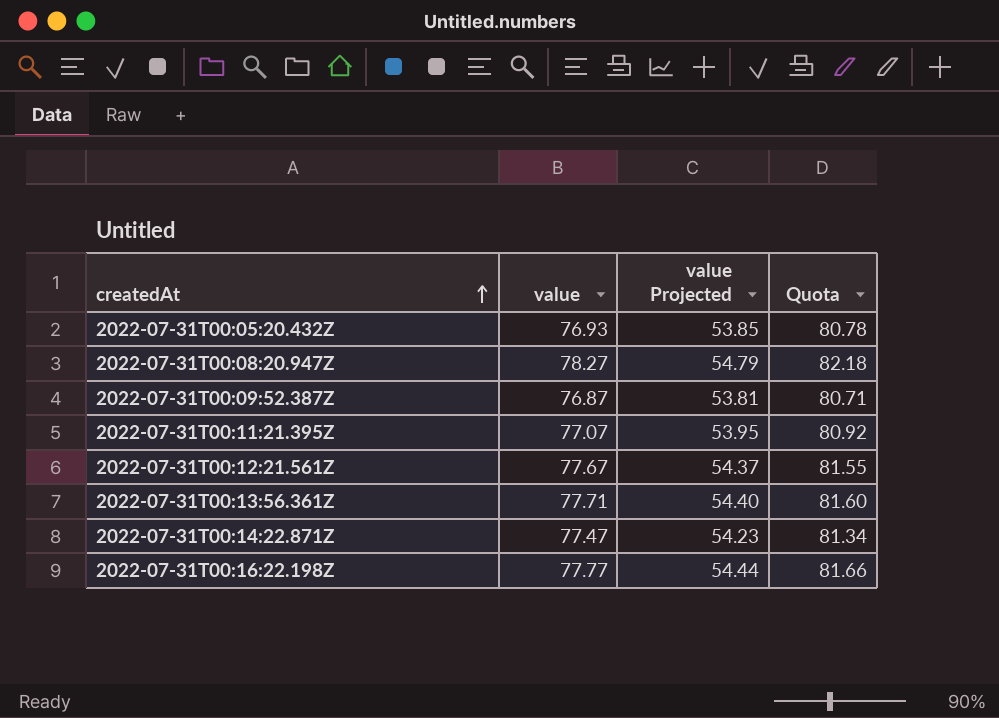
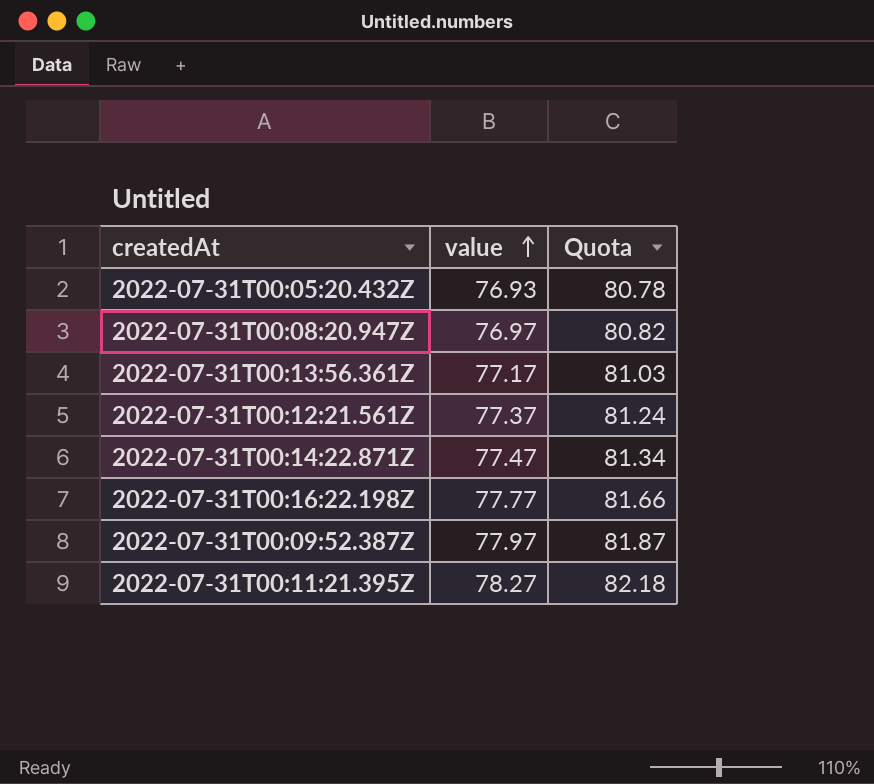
row order: createdAt ascending -> value ascending
column value Projected | formula: [value] * 0.7 -> none
2022-07-31T00:08:20.947Z | value: 78.27 -> 76.97
2022-07-31T00:08:20.947Z | Quota: 82.18 -> 80.82
2022-07-31T00:13:56.361Z | value: 77.71 -> 77.17
2022-07-31T00:13:56.361Z | Quota: 81.60 -> 81.03
2022-07-31T00:12:21.561Z | value: 77.67 -> 77.37
2022-07-31T00:12:21.561Z | Quota: 81.55 -> 81.24
2022-07-31T00:09:52.387Z | value: 76.87 -> 77.97
2022-07-31T00:09:52.387Z | Quota: 80.71 -> 81.87
2022-07-31T00:11:21.395Z | value: 77.07 -> 78.27
2022-07-31T00:11:21.395Z | Quota: 80.92 -> 82.18

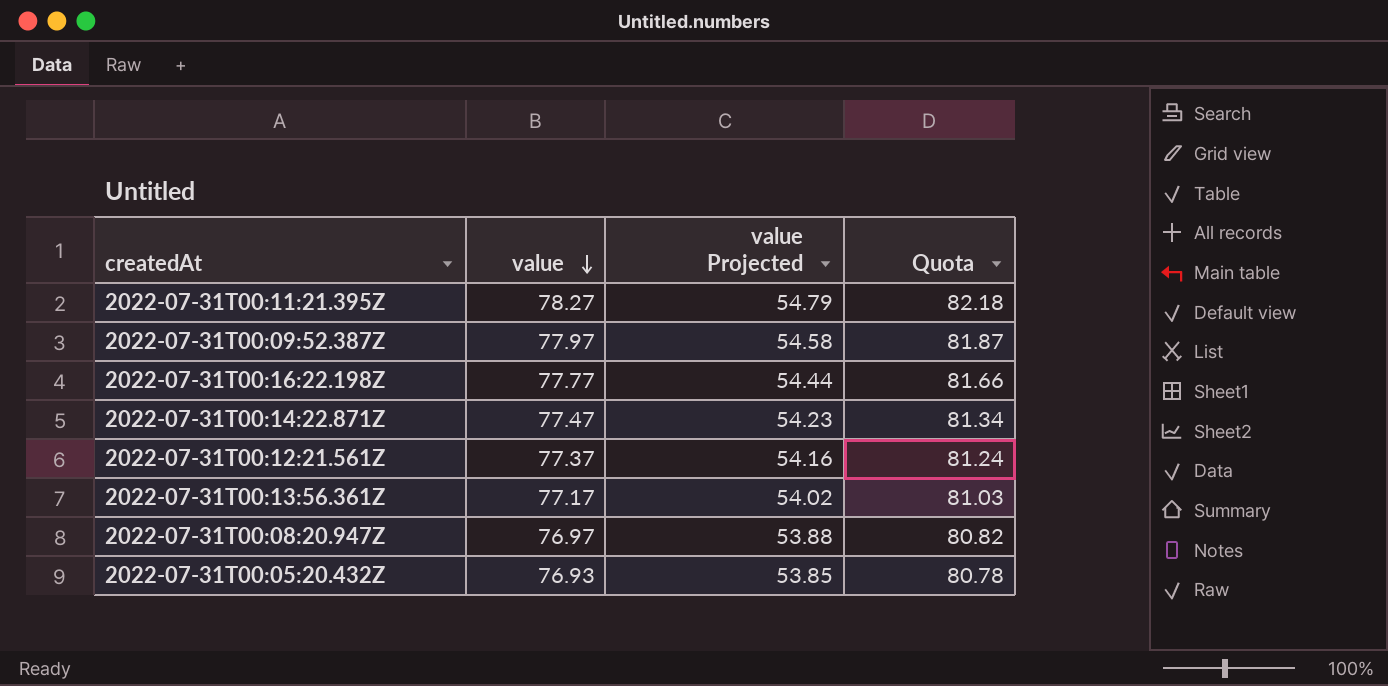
row order: value ascending -> value descending
column value Projected | formula: none -> [value] * 0.7

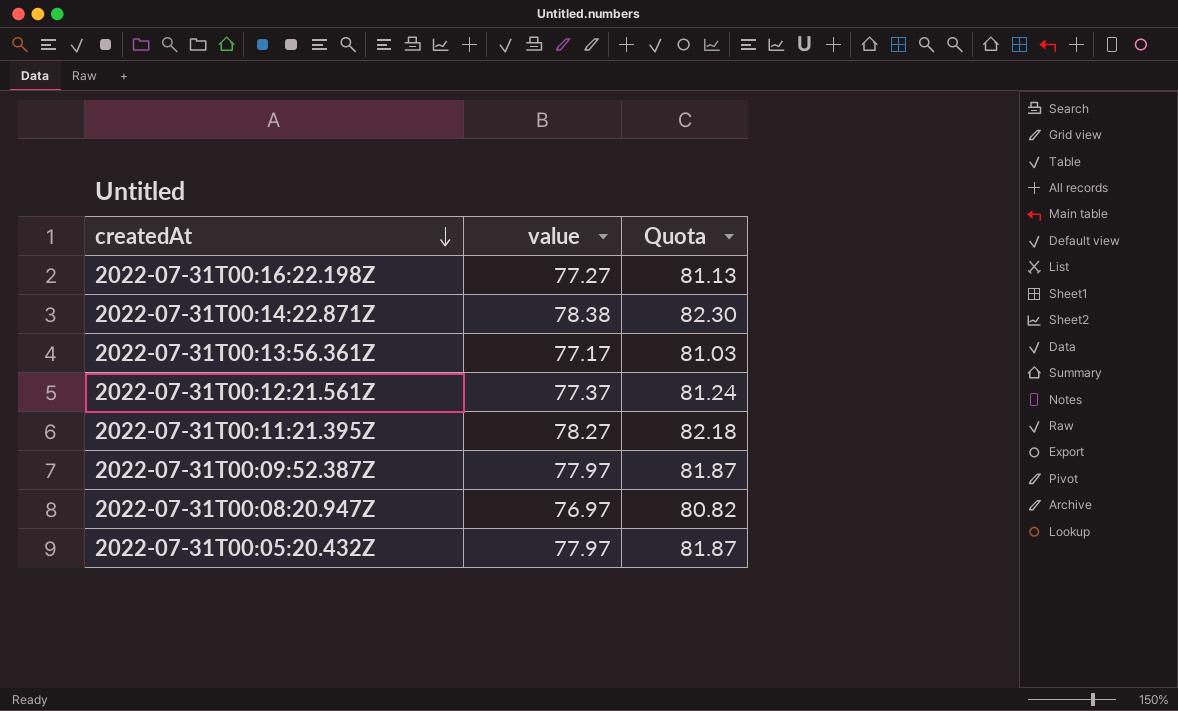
row order: value descending -> createdAt descending
column value Projected | formula: [value] * 0.7 -> none
2022-07-31T00:16:22.198Z | value: 77.77 -> 77.27
2022-07-31T00:16:22.198Z | Quota: 81.66 -> 81.13
2022-07-31T00:14:22.871Z | value: 77.47 -> 78.38
2022-07-31T00:14:22.871Z | Quota: 81.34 -> 82.30
2022-07-31T00:05:20.432Z | value: 76.93 -> 77.97
2022-07-31T00:05:20.432Z | Quota: 80.78 -> 81.87

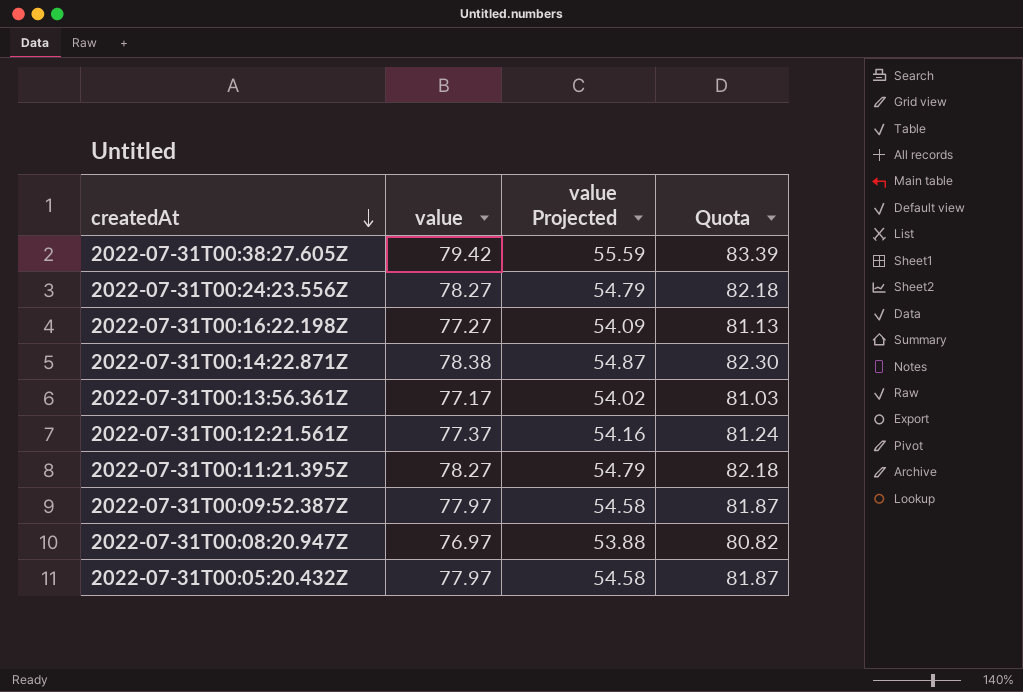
column value Projected | formula: none -> [value] * 0.7
row 2022-07-31T00:38:27.605Z: none -> 79.42 | 55.59 | 83.39
row 2022-07-31T00:24:23.556Z: none -> 78.27 | 54.79 | 82.18

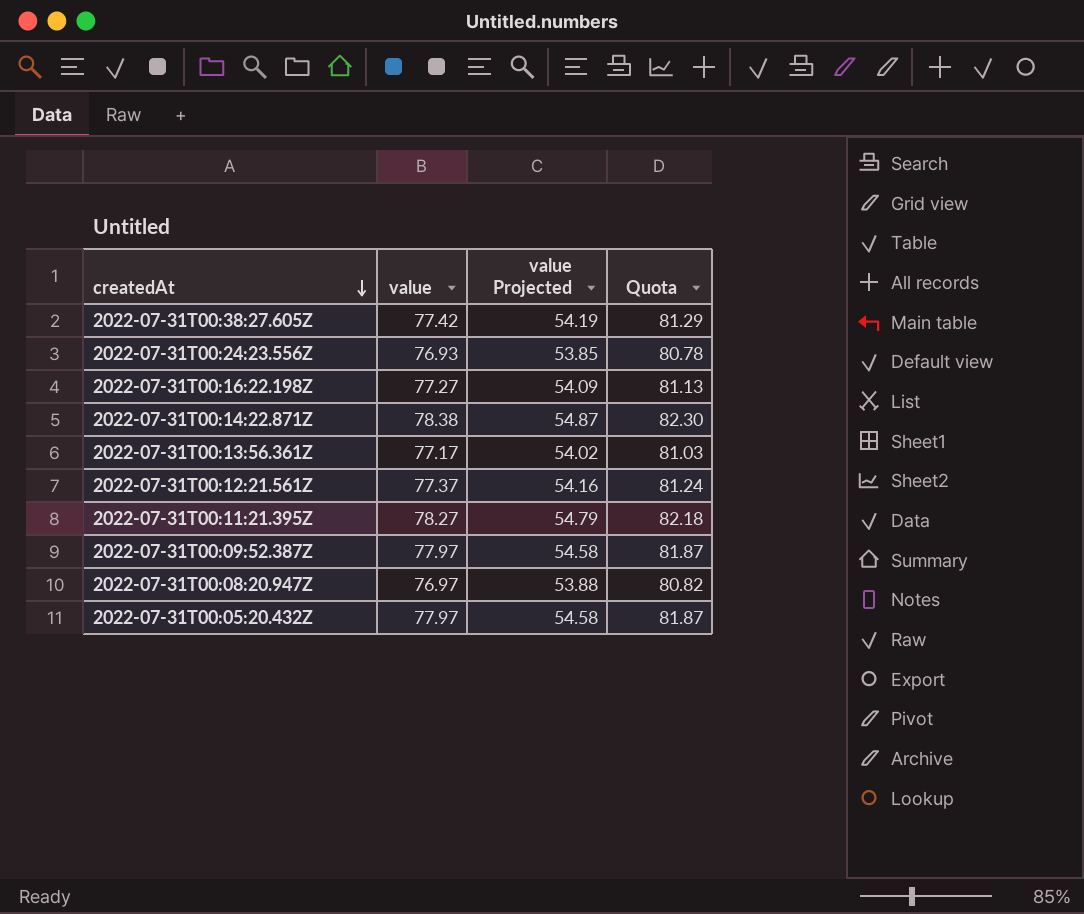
2022-07-31T00:38:27.605Z | value: 79.42 -> 77.42
2022-07-31T00:38:27.605Z | value Projected: 55.59 -> 54.19
2022-07-31T00:38:27.605Z | Quota: 83.39 -> 81.29
2022-07-31T00:24:23.556Z | value: 78.27 -> 76.93
2022-07-31T00:24:23.556Z | value Projected: 54.79 -> 53.85
2022-07-31T00:24:23.556Z | Quota: 82.18 -> 80.78

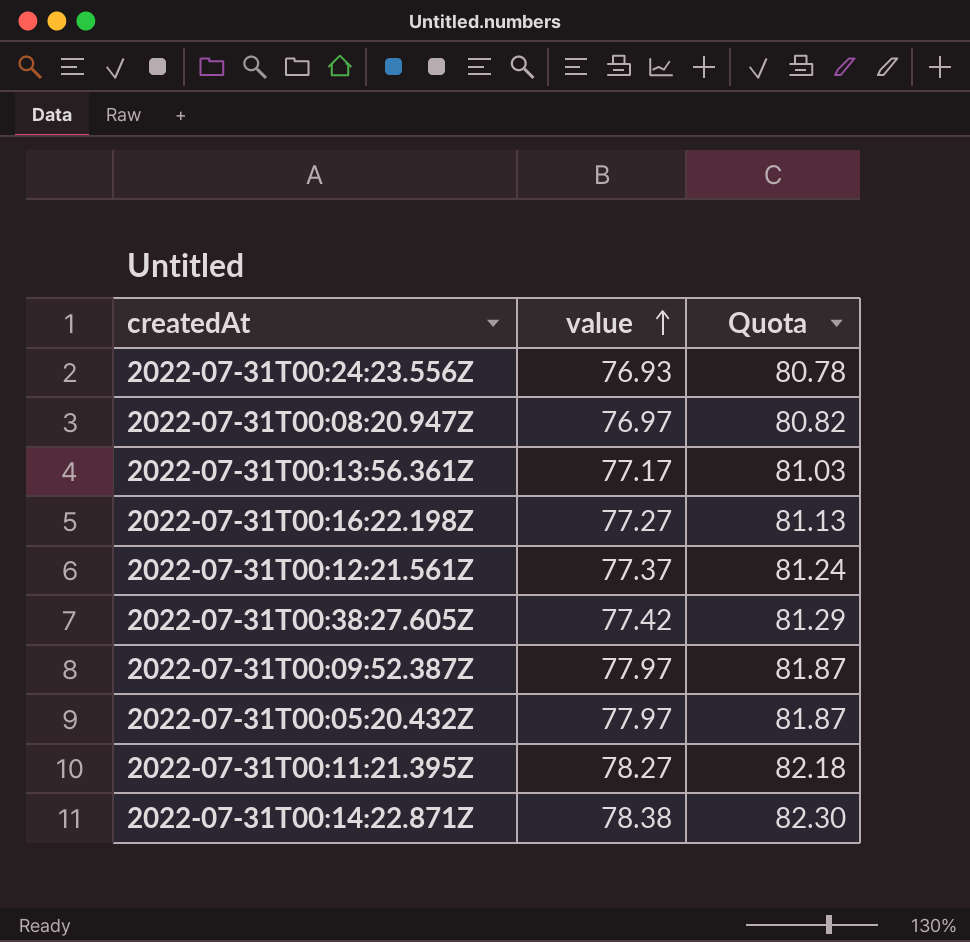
row order: createdAt descending -> value ascending
column value Projected | formula: [value] * 0.7 -> none

